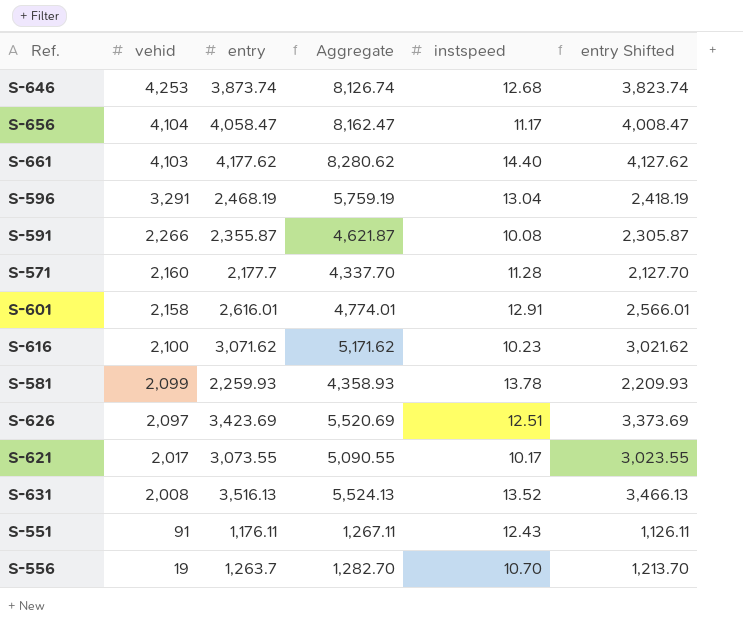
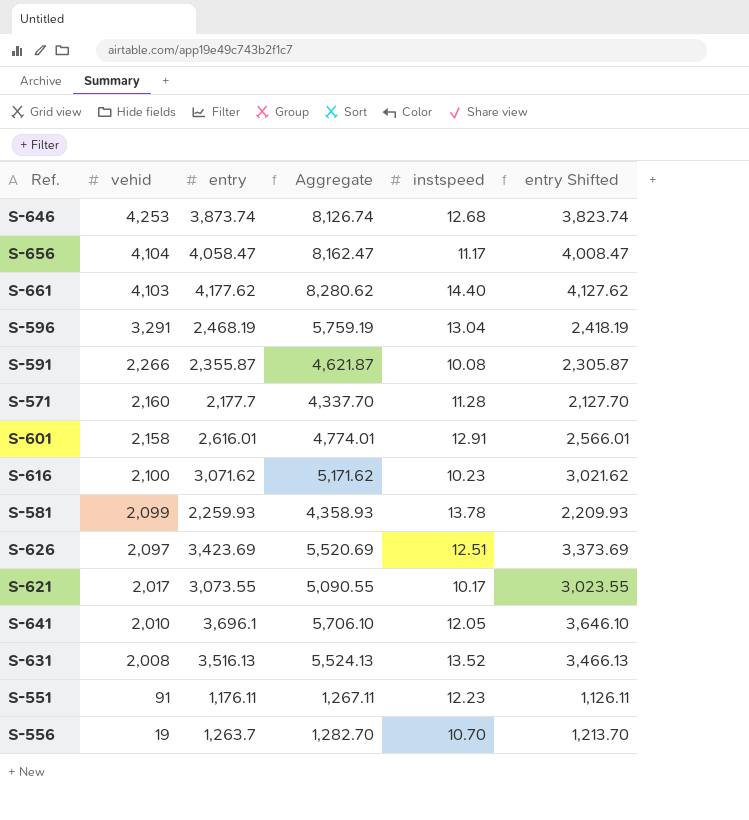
row S-641: none -> 2,010 | 3,696.1 | 5,706.10 | 12.05 | 3,646.10
S-551 | instspeed: 12.43 -> 12.23

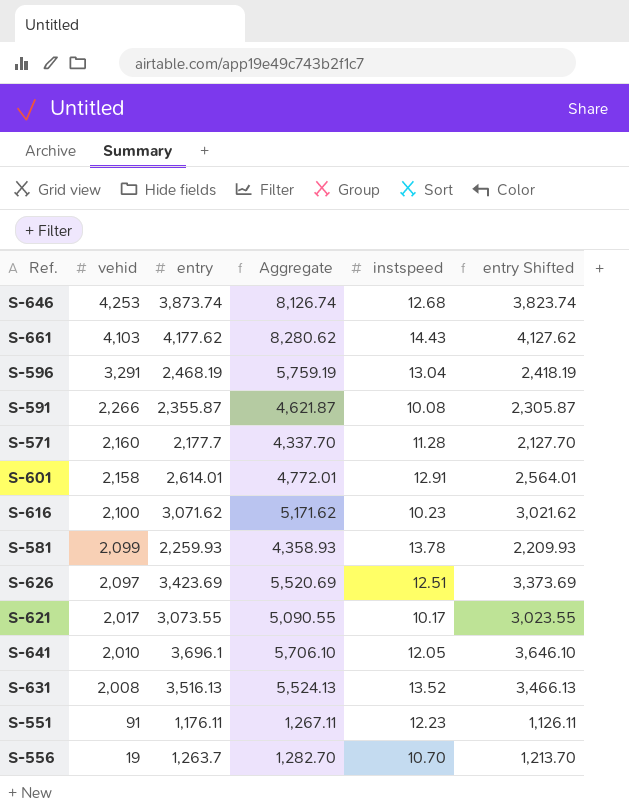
row S-656: 4,104 | 4,058.47 | 8,162.47 | 11.17 | 4,008.47 -> none
S-661 | instspeed: 14.40 -> 14.43
S-601 | entry: 2,616.01 -> 2,614.01
S-601 | Aggregate: 4,774.01 -> 4,772.01
S-601 | entry Shifted: 2,566.01 -> 2,564.01

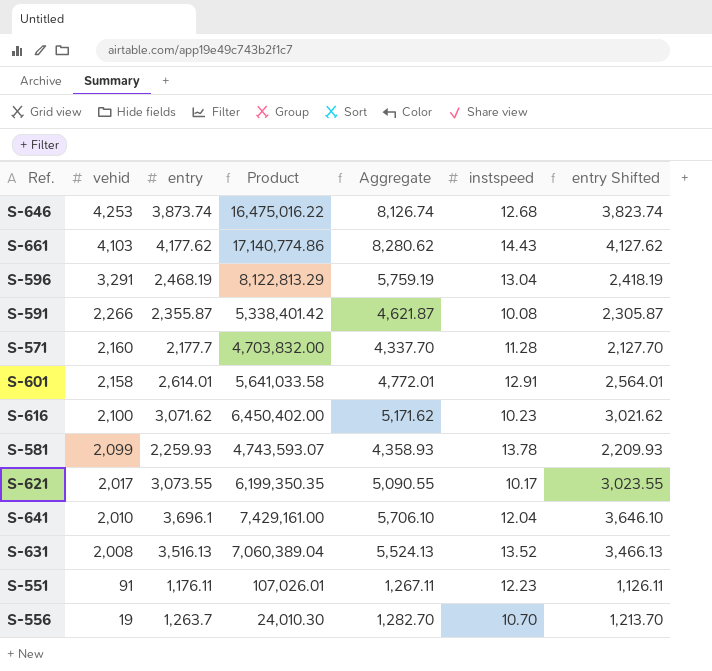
column Product | formula: none -> [vehid] * [entry]
row S-626: 2,097 | 3,423.69 | 5,520.69 | 12.51 | 3,373.69 -> none
S-641 | instspeed: 12.05 -> 12.04

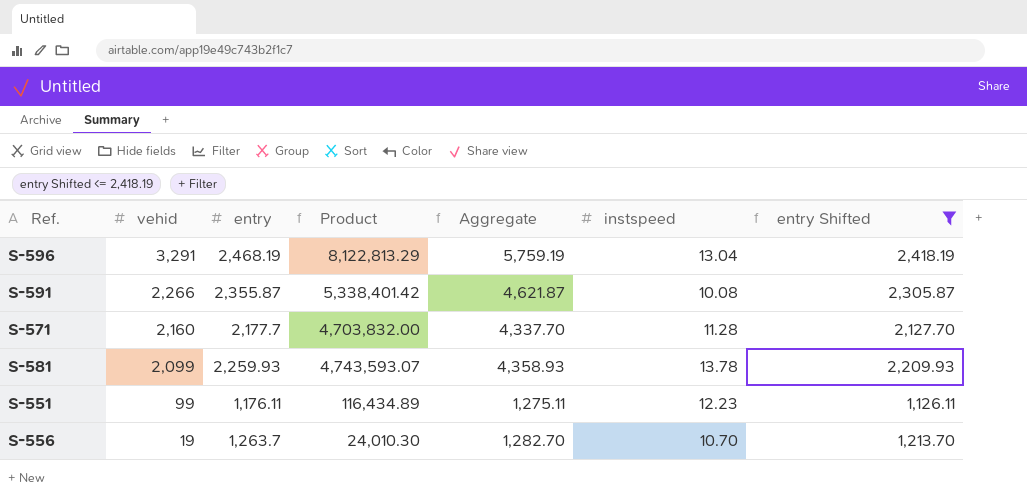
filter: none -> entry Shifted <= 2,418.19
S-551 | vehid: 91 -> 99
S-551 | Product: 107,026.01 -> 116,434.89
S-551 | Aggregate: 1,267.11 -> 1,275.11

